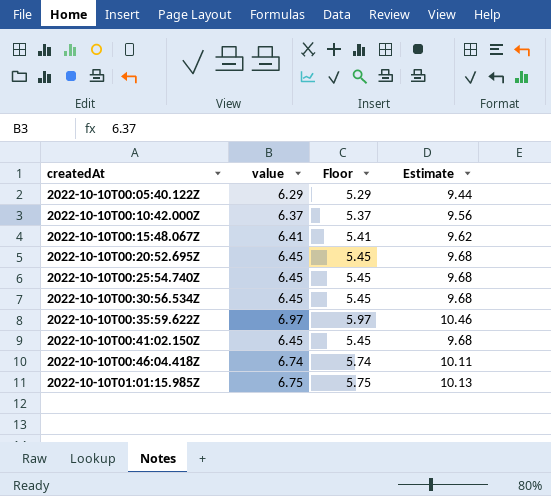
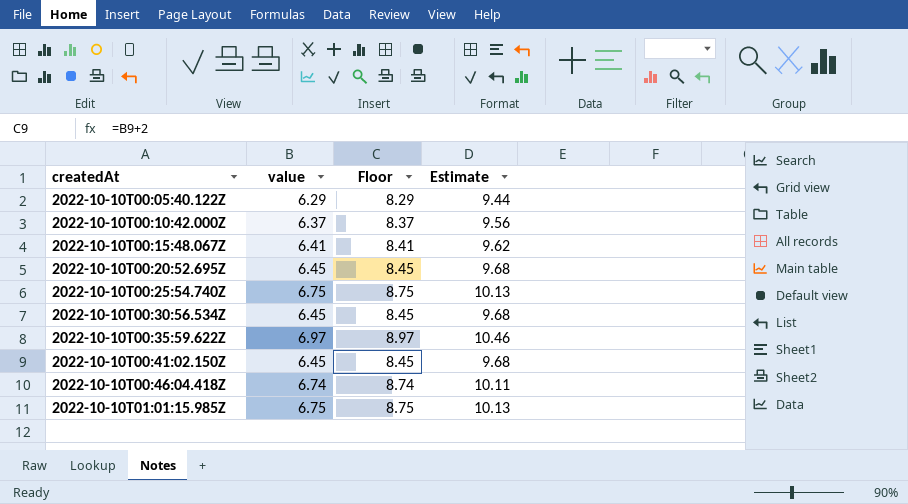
column Floor | formula: [value] - 1 -> [value] + 2
2022-10-10T00:25:54.740Z | value: 6.45 -> 6.75
2022-10-10T00:25:54.740Z | Estimate: 9.68 -> 10.13

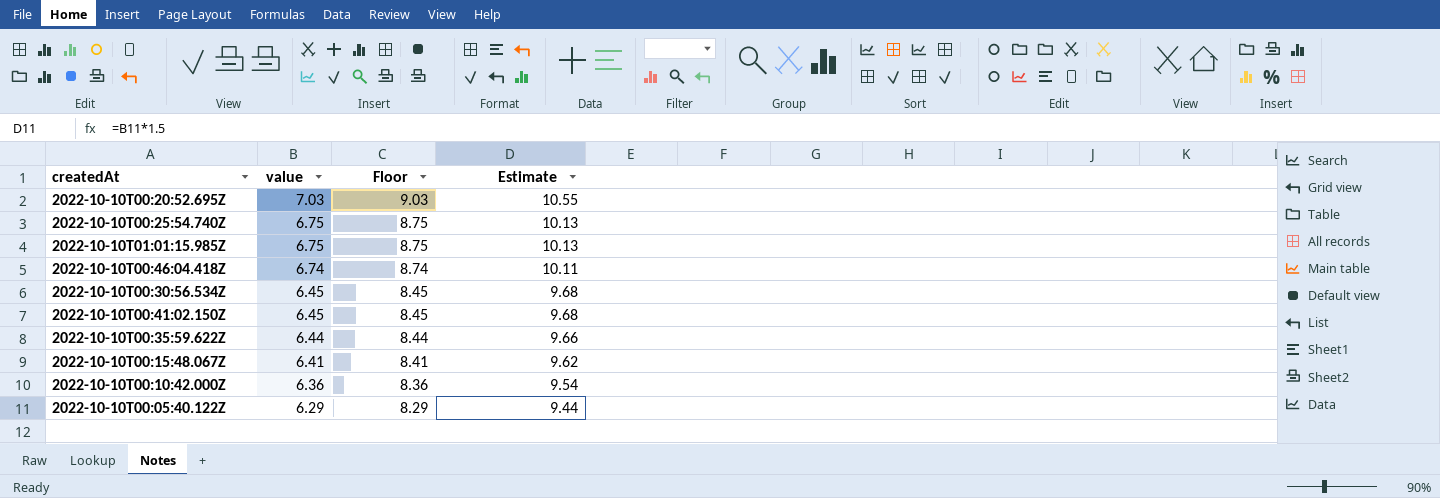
row order: createdAt ascending -> value descending
2022-10-10T00:20:52.695Z | value: 6.45 -> 7.03
2022-10-10T00:20:52.695Z | Floor: 8.45 -> 9.03
2022-10-10T00:20:52.695Z | Estimate: 9.68 -> 10.55
2022-10-10T00:35:59.622Z | value: 6.97 -> 6.44
2022-10-10T00:35:59.622Z | Floor: 8.97 -> 8.44
2022-10-10T00:35:59.622Z | Estimate: 10.46 -> 9.66
2022-10-10T00:10:42.000Z | value: 6.37 -> 6.36
2022-10-10T00:10:42.000Z | Floor: 8.37 -> 8.36
2022-10-10T00:10:42.000Z | Estimate: 9.56 -> 9.54

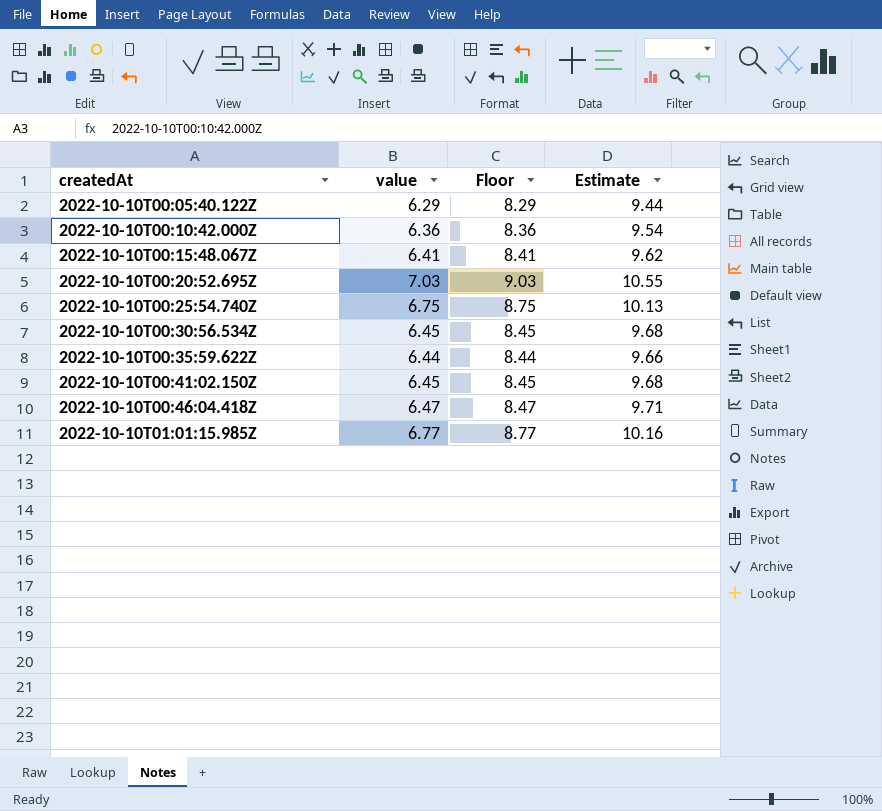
row order: value descending -> createdAt ascending
2022-10-10T00:46:04.418Z | value: 6.74 -> 6.47
2022-10-10T00:46:04.418Z | Floor: 8.74 -> 8.47
2022-10-10T00:46:04.418Z | Estimate: 10.11 -> 9.71
2022-10-10T01:01:15.985Z | value: 6.75 -> 6.77
2022-10-10T01:01:15.985Z | Floor: 8.75 -> 8.77
2022-10-10T01:01:15.985Z | Estimate: 10.13 -> 10.16

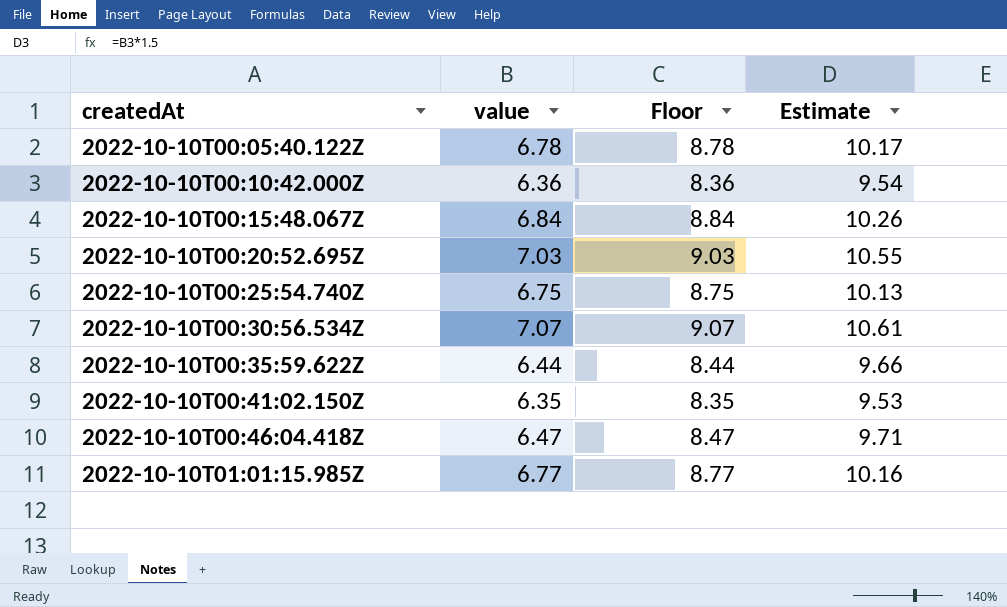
2022-10-10T00:05:40.122Z | value: 6.29 -> 6.78
2022-10-10T00:05:40.122Z | Floor: 8.29 -> 8.78
2022-10-10T00:05:40.122Z | Estimate: 9.44 -> 10.17
2022-10-10T00:15:48.067Z | value: 6.41 -> 6.84
2022-10-10T00:15:48.067Z | Floor: 8.41 -> 8.84
2022-10-10T00:15:48.067Z | Estimate: 9.62 -> 10.26
2022-10-10T00:30:56.534Z | value: 6.45 -> 7.07
2022-10-10T00:30:56.534Z | Floor: 8.45 -> 9.07
2022-10-10T00:30:56.534Z | Estimate: 9.68 -> 10.61
2022-10-10T00:41:02.150Z | value: 6.45 -> 6.35
2022-10-10T00:41:02.150Z | Floor: 8.45 -> 8.35
2022-10-10T00:41:02.150Z | Estimate: 9.68 -> 9.53

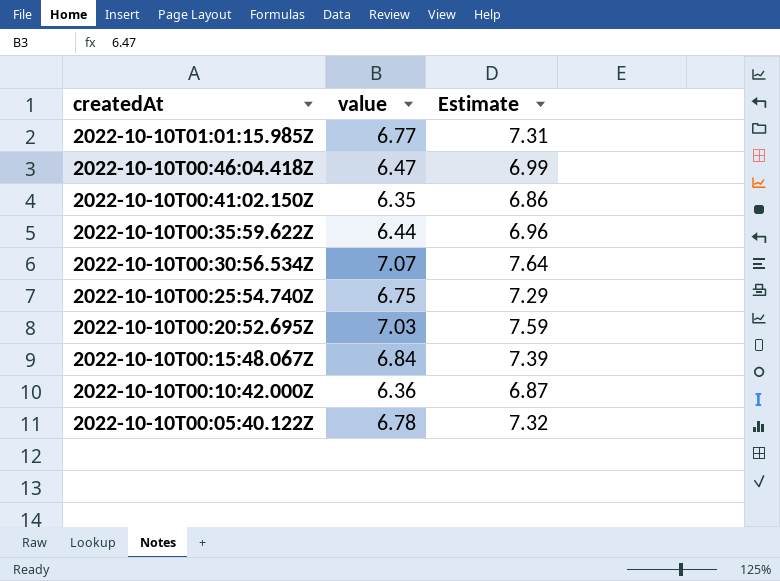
row order: createdAt ascending -> createdAt descending
column Floor | formula: [value] + 2 -> none
column Estimate | formula: [value] * 1.5 -> [value] * 1.08

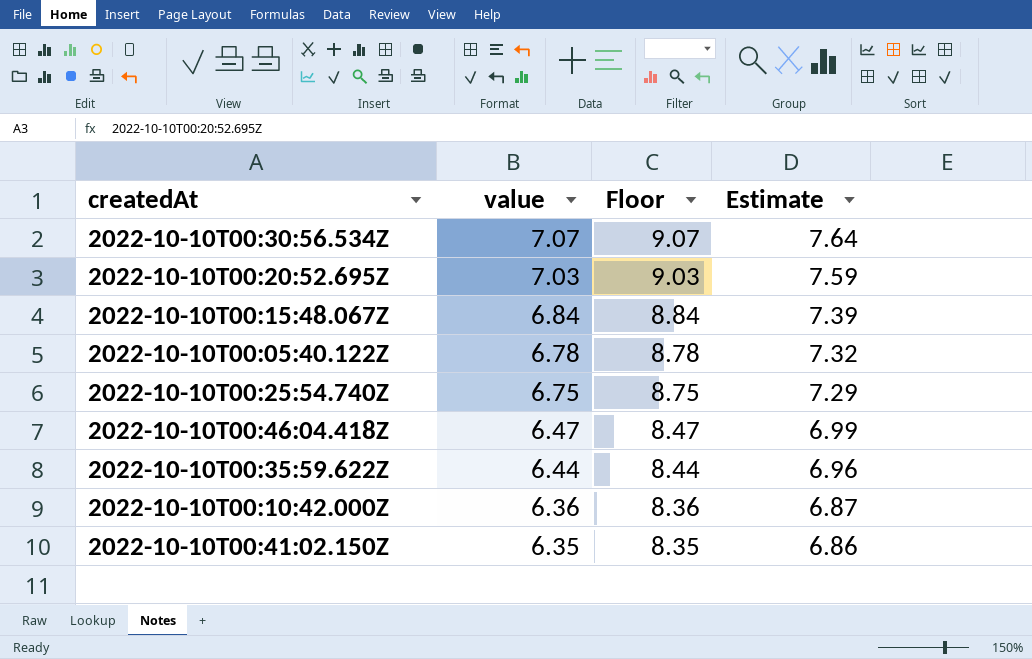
row order: createdAt descending -> value descending
column Floor | formula: none -> [value] + 2
row 2022-10-10T01:01:15.985Z: 6.77 | 7.31 -> none

